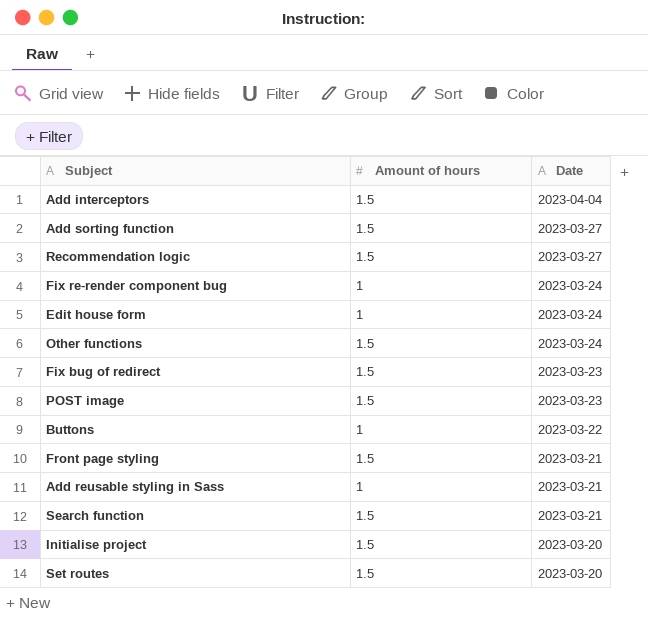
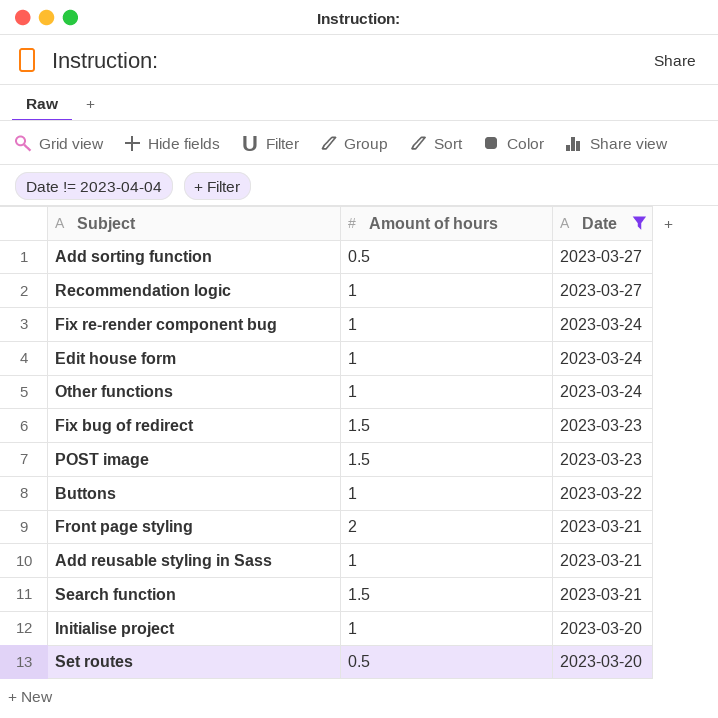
filter: none -> Date != 2023-04-04
Add sorting function | Amount of hours: 1.5 -> 0.5
Recommendation logic | Amount of hours: 1.5 -> 1
Other functions | Amount of hours: 1.5 -> 1
Front page styling | Amount of hours: 1.5 -> 2
Initialise project | Amount of hours: 1.5 -> 1
Set routes | Amount of hours: 1.5 -> 0.5

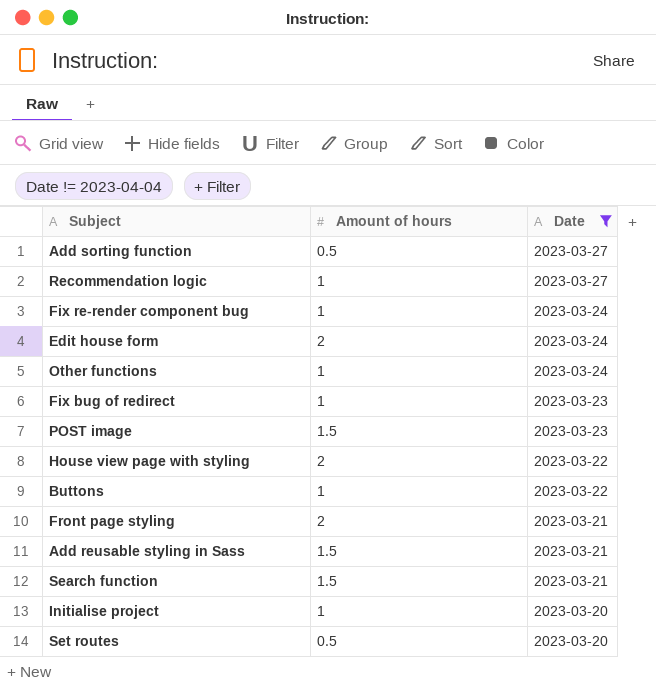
Edit house form | Amount of hours: 1 -> 2
Fix bug of redirect | Amount of hours: 1.5 -> 1
row House view page with styling: none -> 2 | 2023-03-22
Add reusable styling in Sass | Amount of hours: 1 -> 1.5

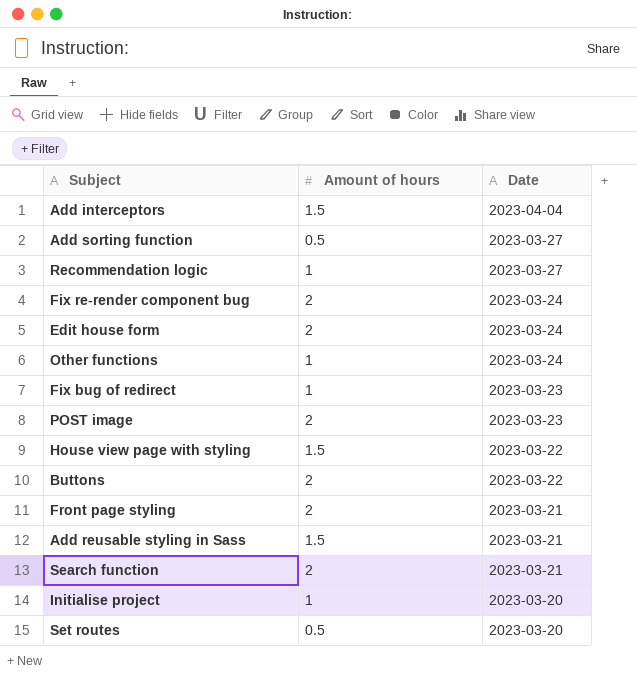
filter: Date != 2023-04-04 -> none
Fix re-render component bug | Amount of hours: 1 -> 2
POST image | Amount of hours: 1.5 -> 2
House view page with styling | Amount of hours: 2 -> 1.5
Buttons | Amount of hours: 1 -> 2
Search function | Amount of hours: 1.5 -> 2

